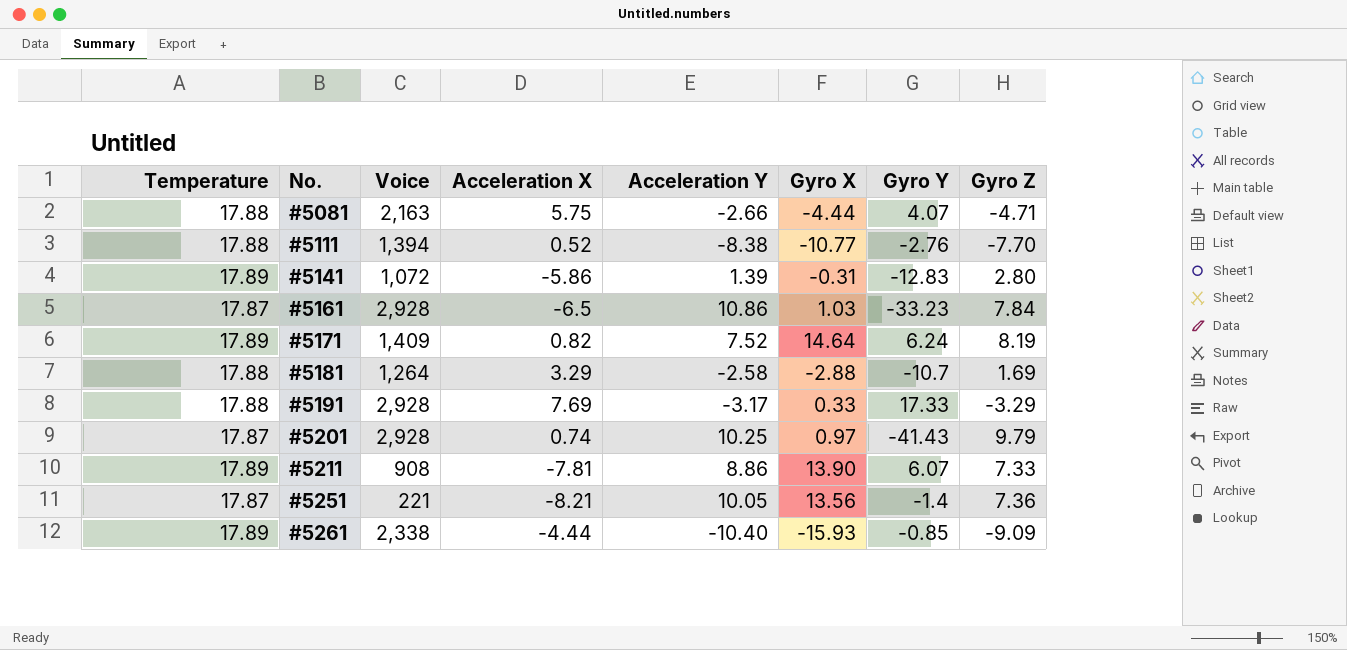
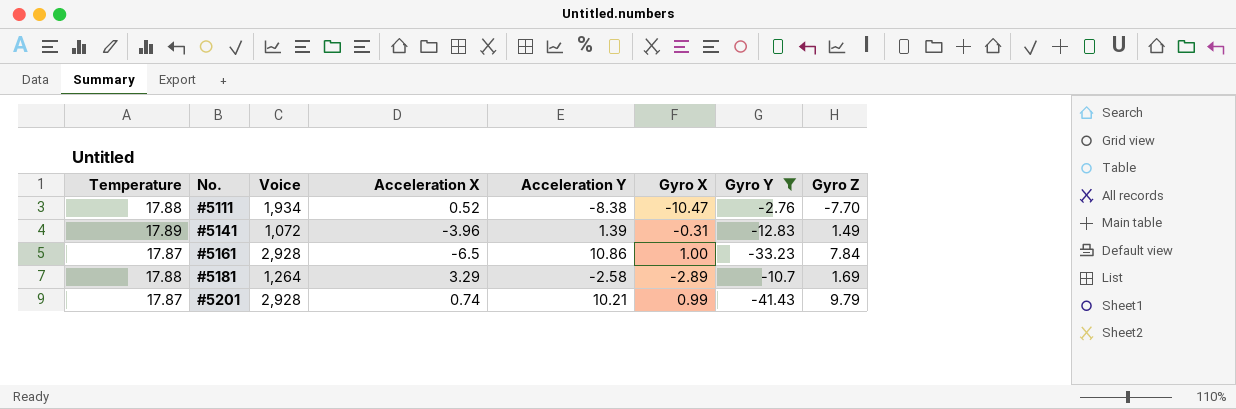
filter: none -> Gyro Y <= -2.76
#5111 | Voice: 1,394 -> 1,934
#5111 | Gyro X: -10.77 -> -10.47
#5141 | Acceleration X: -5.86 -> -3.96
#5141 | Gyro Z: 2.80 -> 1.49
#5161 | Gyro X: 1.03 -> 1.00
#5181 | Gyro X: -2.88 -> -2.89
#5201 | Acceleration Y: 10.25 -> 10.21
#5201 | Gyro X: 0.97 -> 0.99

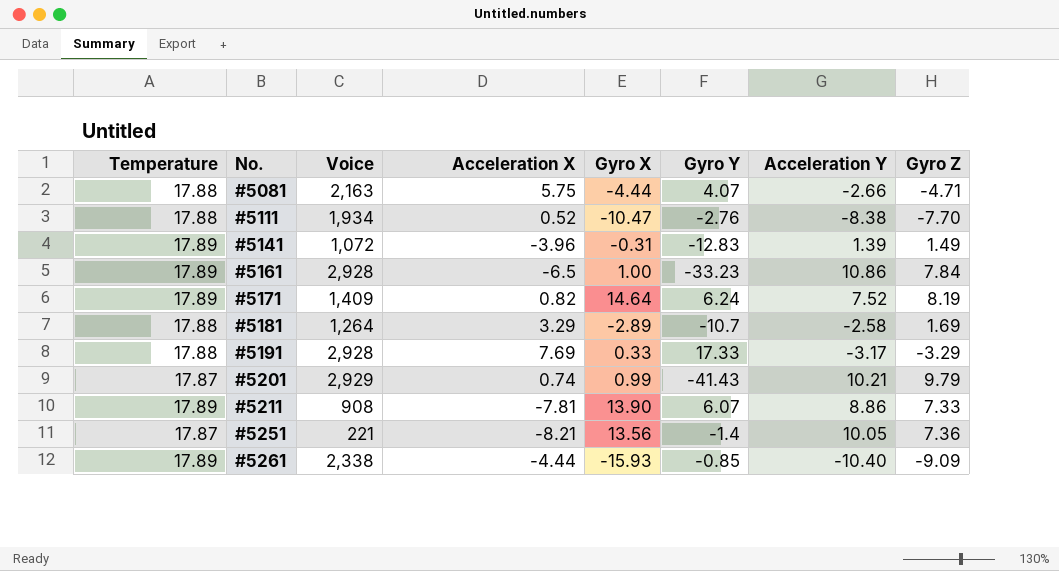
filter: Gyro Y <= -2.76 -> none
column Acceleration Y | position: 5 -> 7
#5161 | Temperature: 17.87 -> 17.89
#5201 | Voice: 2,928 -> 2,929

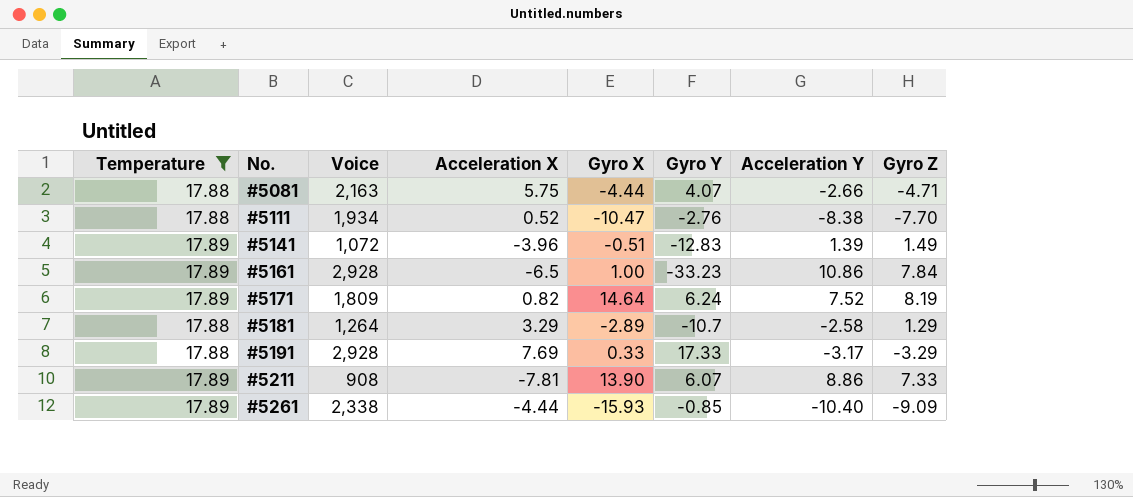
filter: none -> Temperature != 17.87
#5141 | Gyro X: -0.31 -> -0.51
#5171 | Voice: 1,409 -> 1,809
#5181 | Gyro Z: 1.69 -> 1.29

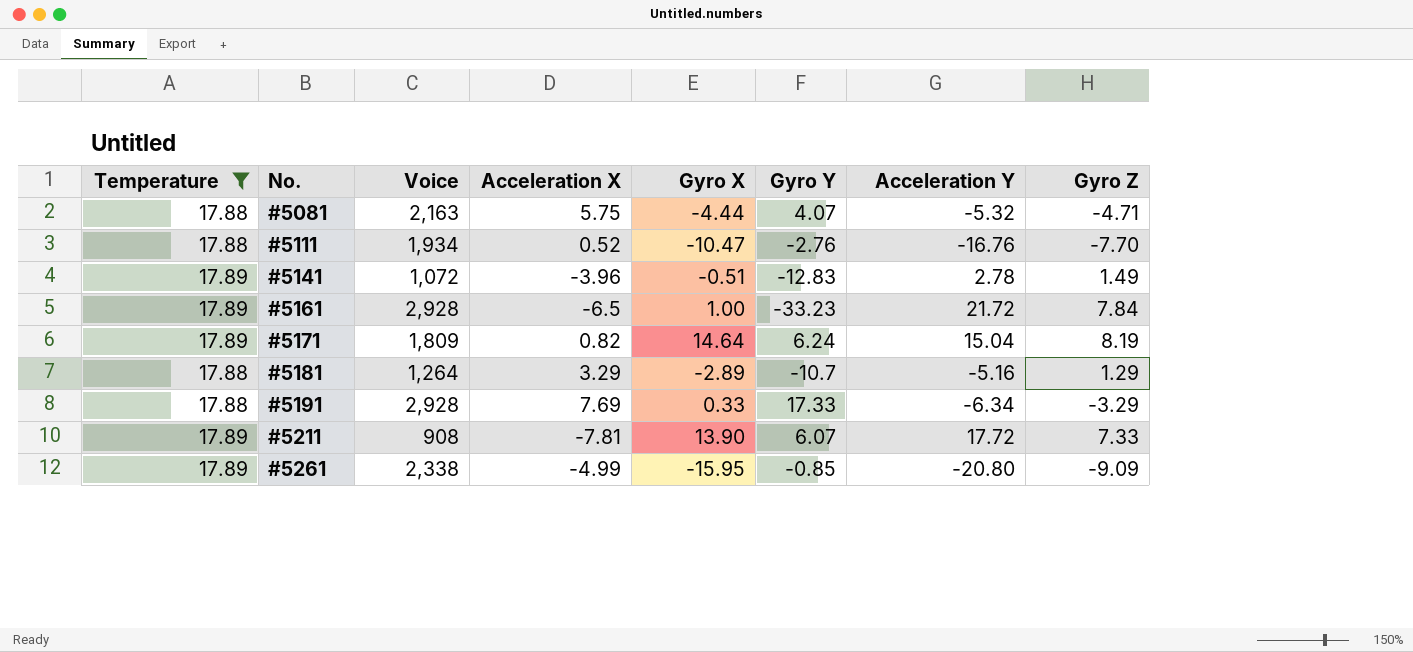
#5081 | Acceleration Y: -2.66 -> -5.32
#5111 | Acceleration Y: -8.38 -> -16.76
#5141 | Acceleration Y: 1.39 -> 2.78
#5161 | Acceleration Y: 10.86 -> 21.72
#5171 | Acceleration Y: 7.52 -> 15.04
#5181 | Acceleration Y: -2.58 -> -5.16
#5191 | Acceleration Y: -3.17 -> -6.34
#5211 | Acceleration Y: 8.86 -> 17.72
#5261 | Acceleration X: -4.44 -> -4.99
#5261 | Gyro X: -15.93 -> -15.95
#5261 | Acceleration Y: -10.40 -> -20.80

